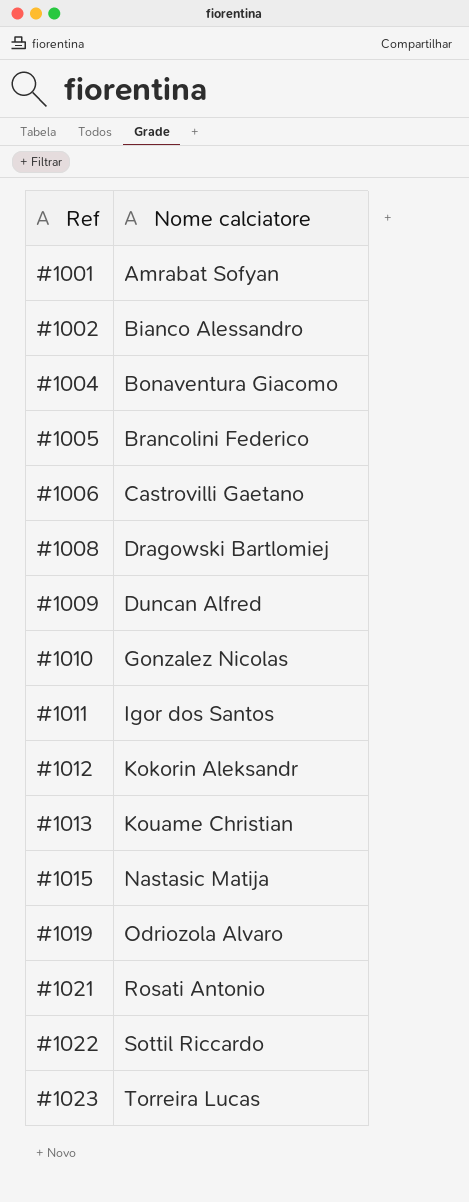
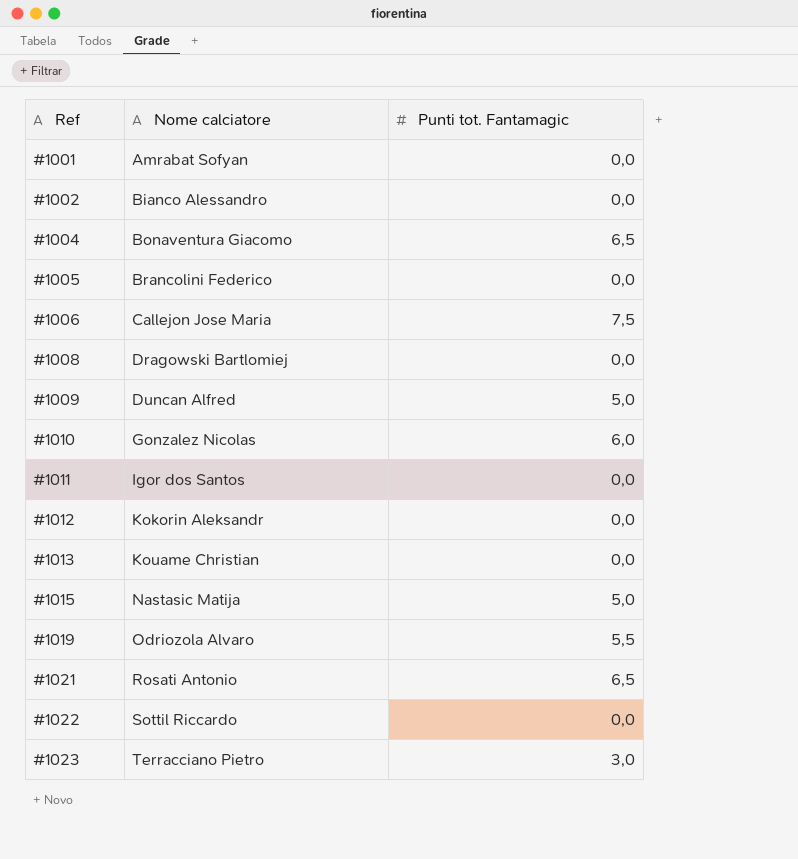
column Punti tot. Fantamagic | position: none -> 3
#1006 | Nome calciatore: Castrovilli Gaetano -> Callejon Jose Maria
#1023 | Nome calciatore: Torreira Lucas -> Terracciano Pietro

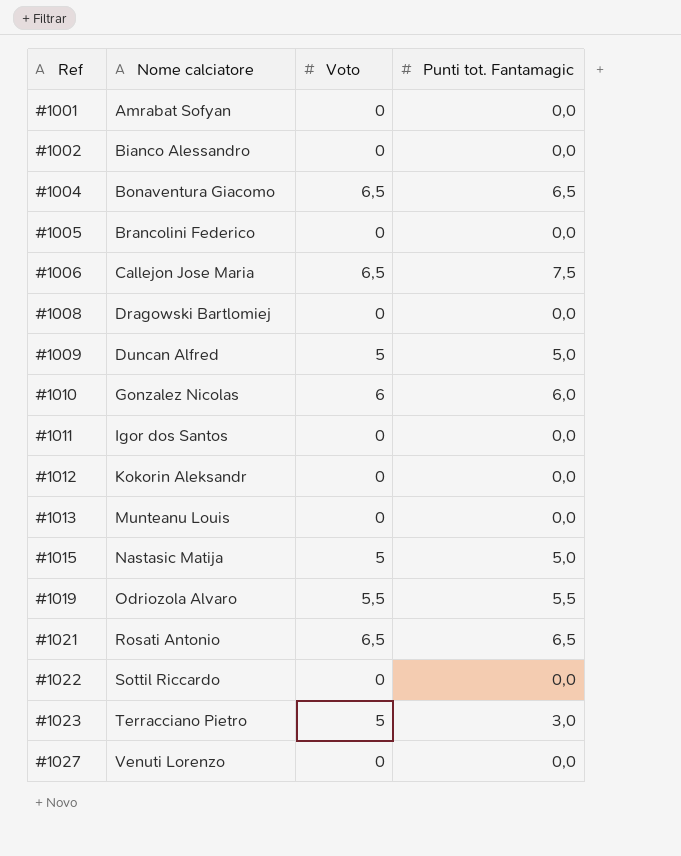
column Voto | position: none -> 3
#1013 | Nome calciatore: Kouame Christian -> Munteanu Louis
row #1027: none -> Venuti Lorenzo | 0 | 0,0

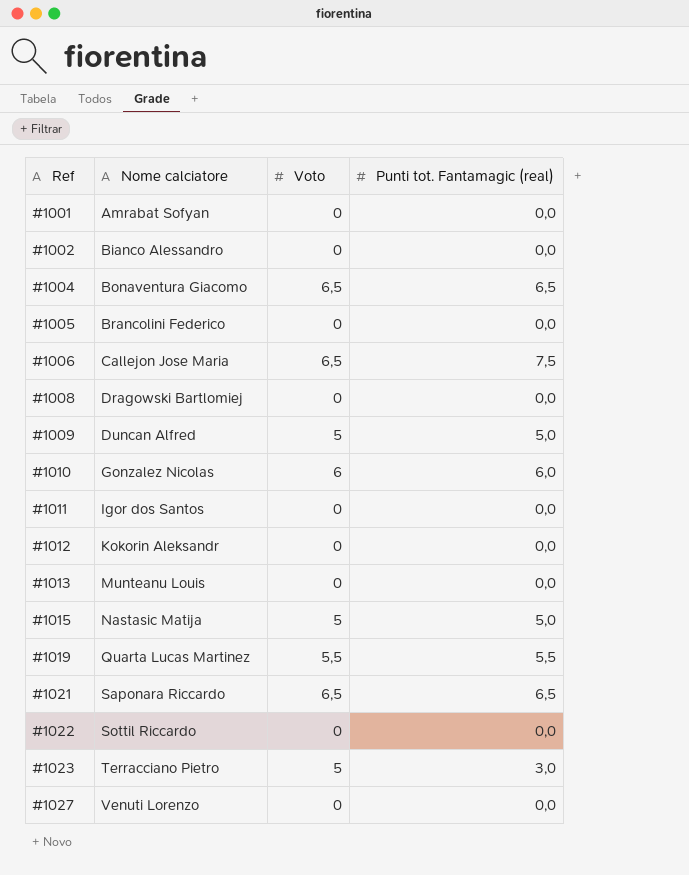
column name: Punti tot. Fantamagic -> Punti tot. Fantamagic (real)
#1019 | Nome calciatore: Odriozola Alvaro -> Quarta Lucas Martinez
#1021 | Nome calciatore: Rosati Antonio -> Saponara Riccardo

